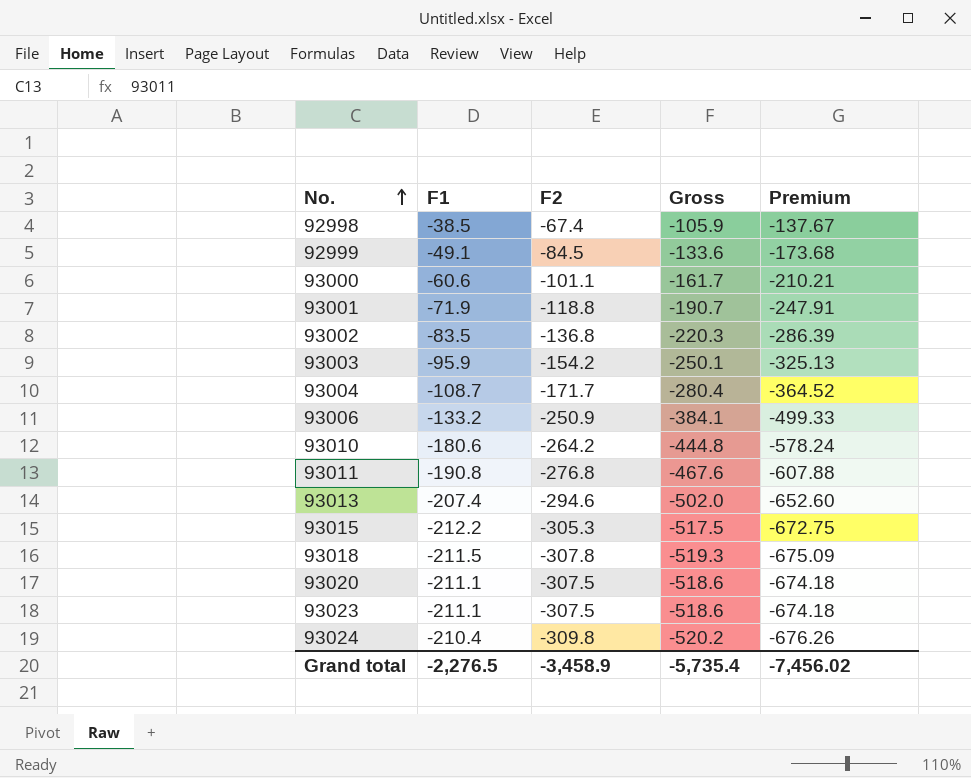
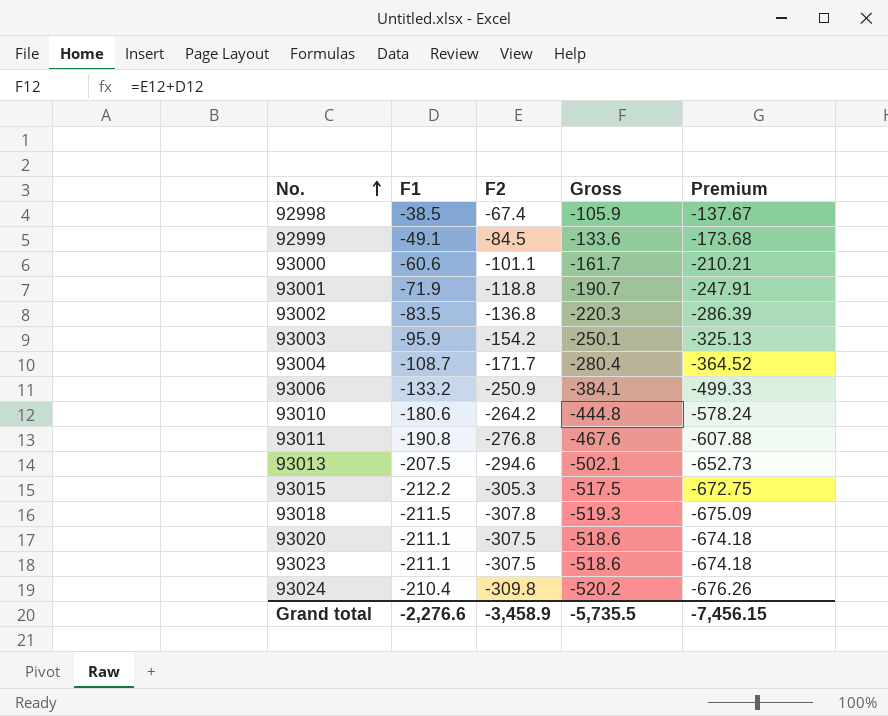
93013 | F1: -207.4 -> -207.5
93013 | Gross: -502.0 -> -502.1
93013 | Premium: -652.60 -> -652.73
Grand total | F1: -2,276.5 -> -2,276.6
Grand total | Gross: -5,735.4 -> -5,735.5
Grand total | Premium: -7,456.02 -> -7,456.15

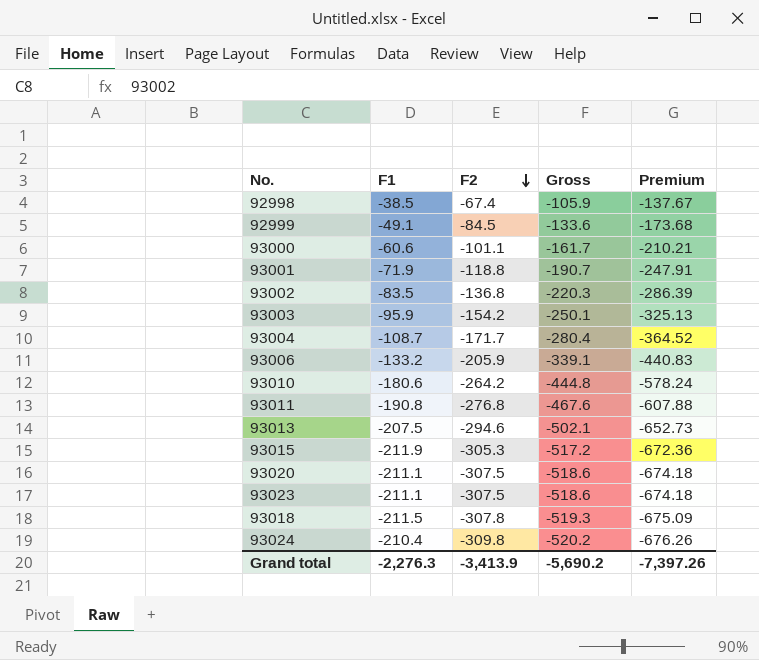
row order: No. ascending -> F2 descending
93006 | F2: -250.9 -> -205.9
93006 | Gross: -384.1 -> -339.1
93006 | Premium: -499.33 -> -440.83
93015 | F1: -212.2 -> -211.9
93015 | Gross: -517.5 -> -517.2
93015 | Premium: -672.75 -> -672.36
Grand total | F1: -2,276.6 -> -2,276.3
Grand total | F2: -3,458.9 -> -3,413.9
Grand total | Gross: -5,735.5 -> -5,690.2
Grand total | Premium: -7,456.15 -> -7,397.26

